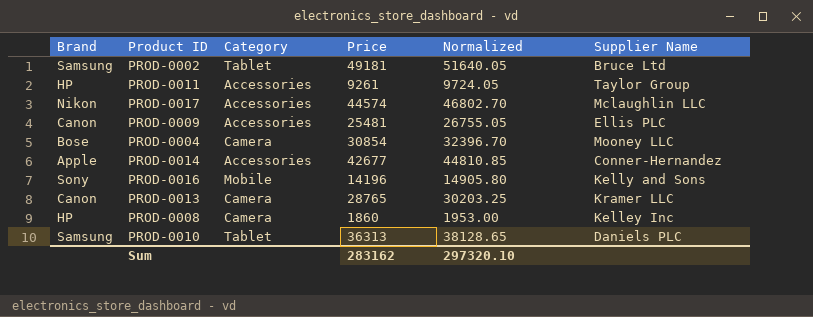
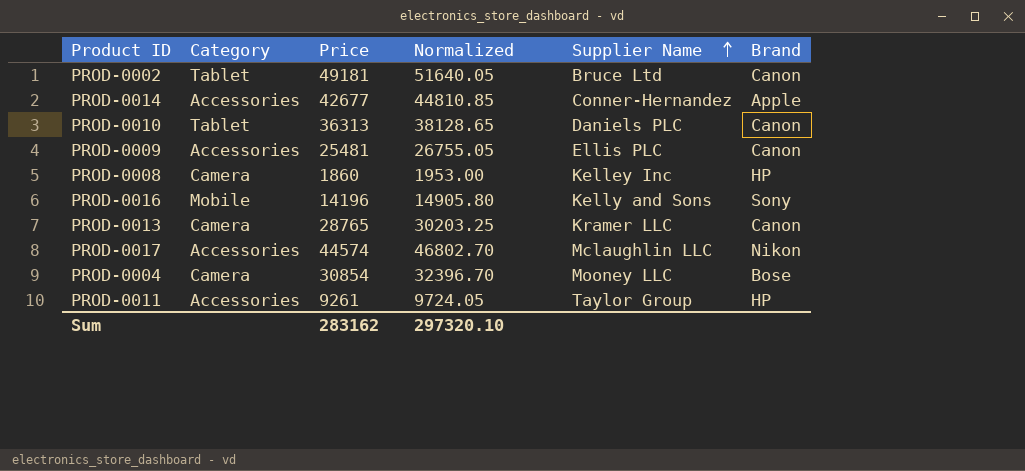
row order: none -> Supplier Name ascending
column Brand | position: 1 -> 6
PROD-0002 | Brand: Samsung -> Canon
PROD-0010 | Brand: Samsung -> Canon

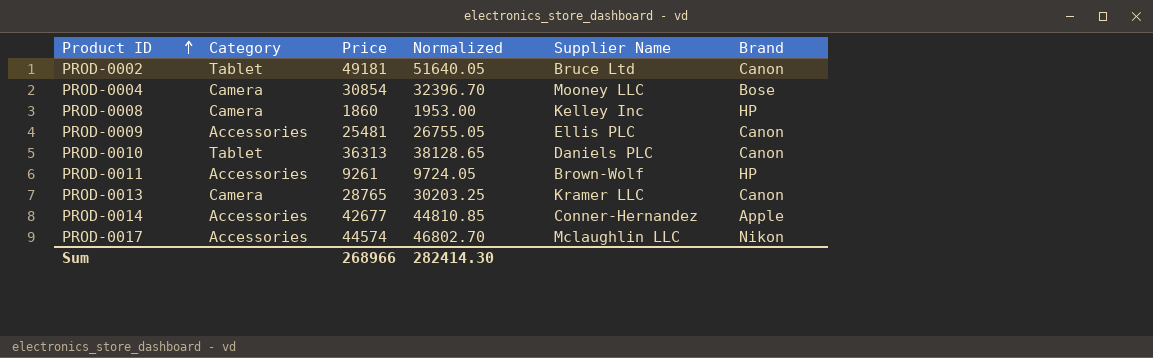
row order: Supplier Name ascending -> Product ID ascending
row PROD-0016: Mobile | 14196 | 14905.80 | Kelly and Sons | Sony -> none
PROD-0011 | Supplier Name: Taylor Group -> Brown-Wolf
Sum | Price: 283162 -> 268966
Sum | Normalized: 297320.10 -> 282414.30

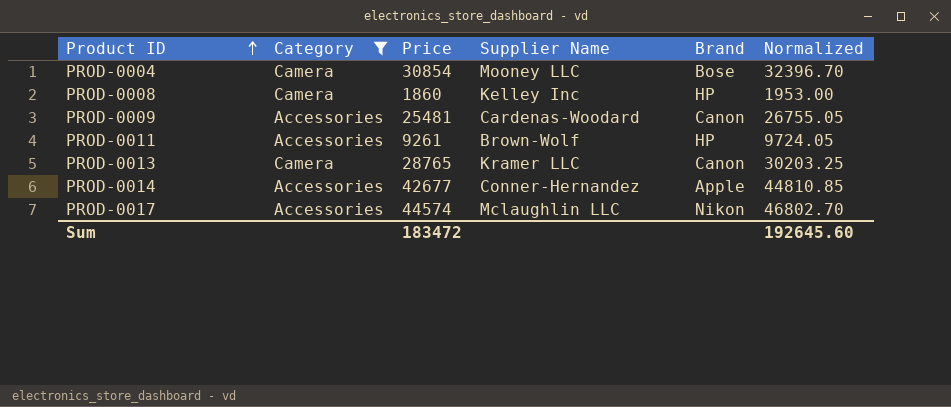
filter: none -> Category != Tablet
column Normalized | position: 4 -> 6
PROD-0009 | Supplier Name: Ellis PLC -> Cardenas-Woodard
Sum | Price: 268966 -> 183472
Sum | Normalized: 282414.30 -> 192645.60

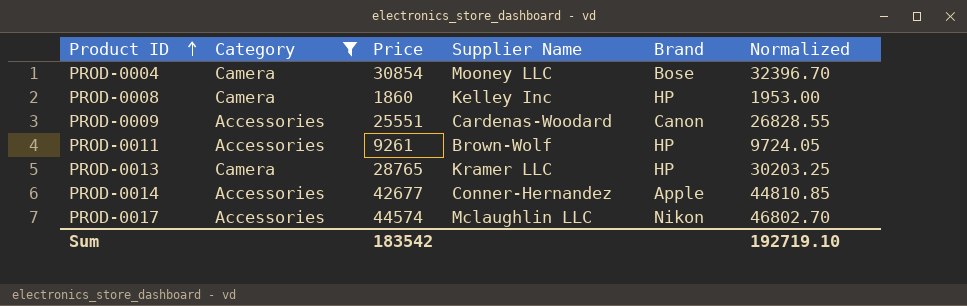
PROD-0009 | Price: 25481 -> 25551
PROD-0009 | Normalized: 26755.05 -> 26828.55
PROD-0013 | Brand: Canon -> HP
Sum | Price: 183472 -> 183542
Sum | Normalized: 192645.60 -> 192719.10

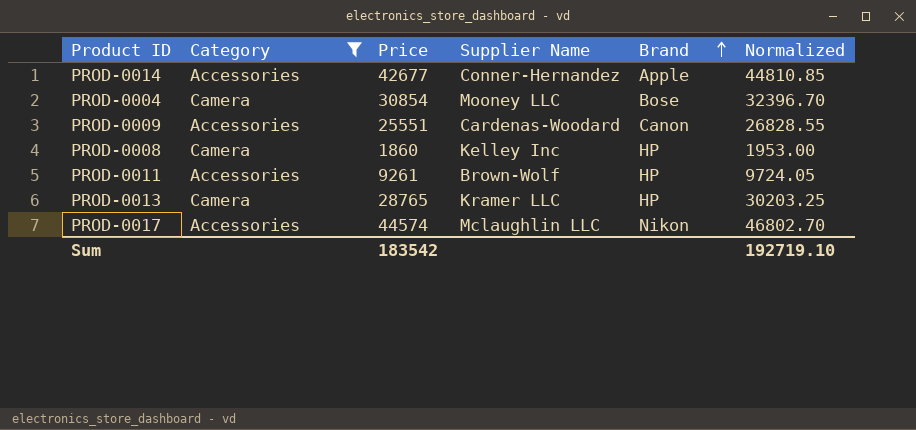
row order: Product ID ascending -> Brand ascending

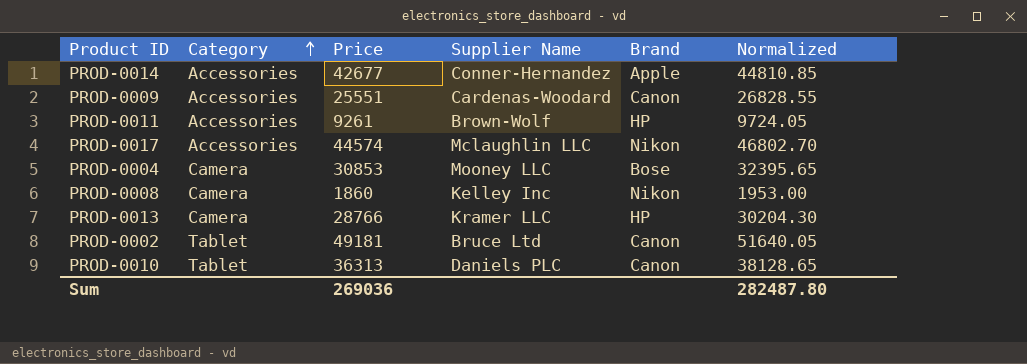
filter: Category != Tablet -> none
row order: Brand ascending -> Category ascending
PROD-0004 | Price: 30854 -> 30853
PROD-0004 | Normalized: 32396.70 -> 32395.65
PROD-0008 | Brand: HP -> Nikon
PROD-0013 | Price: 28765 -> 28766
PROD-0013 | Normalized: 30203.25 -> 30204.30
Sum | Price: 183542 -> 269036
Sum | Normalized: 192719.10 -> 282487.80

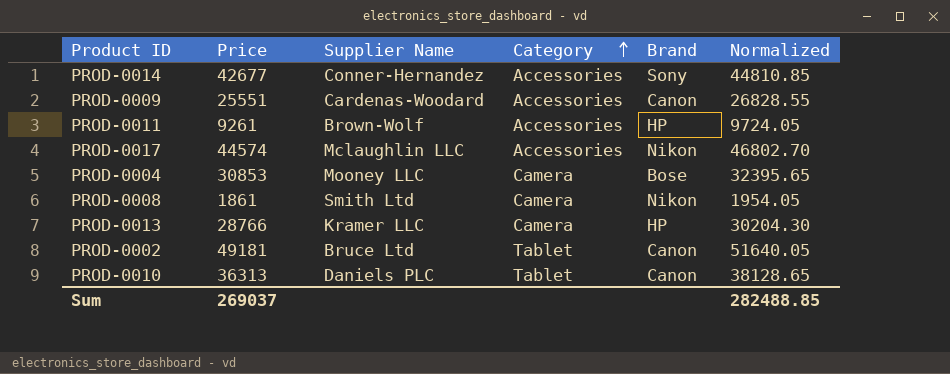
column Category | position: 2 -> 4
PROD-0014 | Brand: Apple -> Sony
PROD-0008 | Price: 1860 -> 1861
PROD-0008 | Supplier Name: Kelley Inc -> Smith Ltd
PROD-0008 | Normalized: 1953.00 -> 1954.05
Sum | Price: 269036 -> 269037
Sum | Normalized: 282487.80 -> 282488.85

